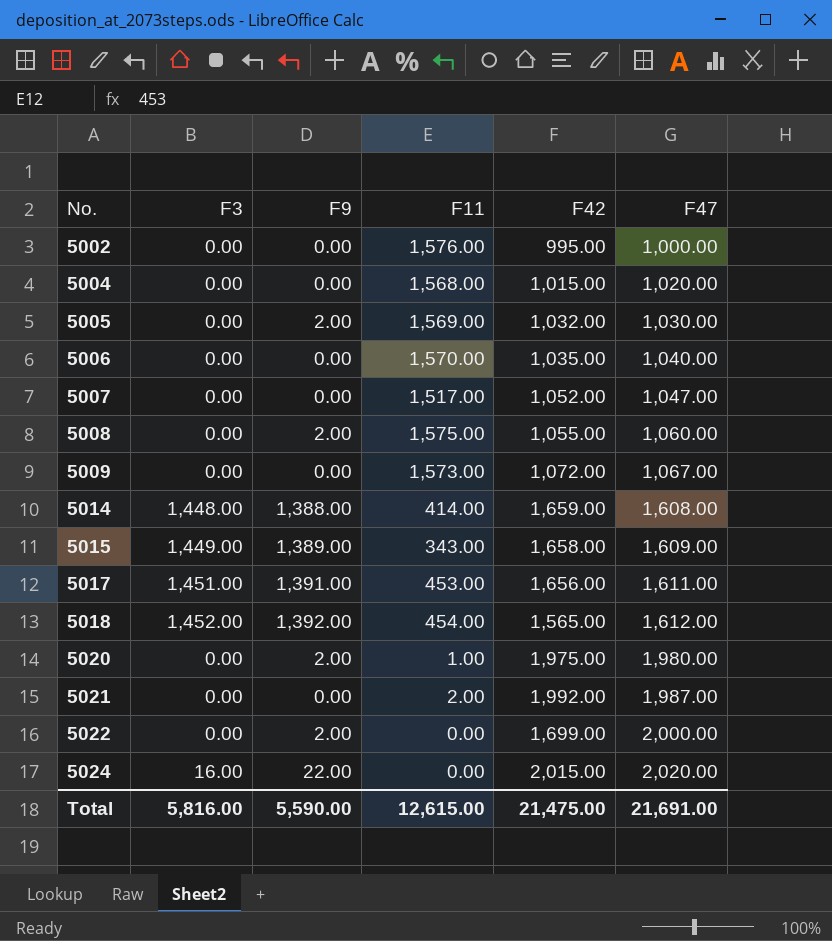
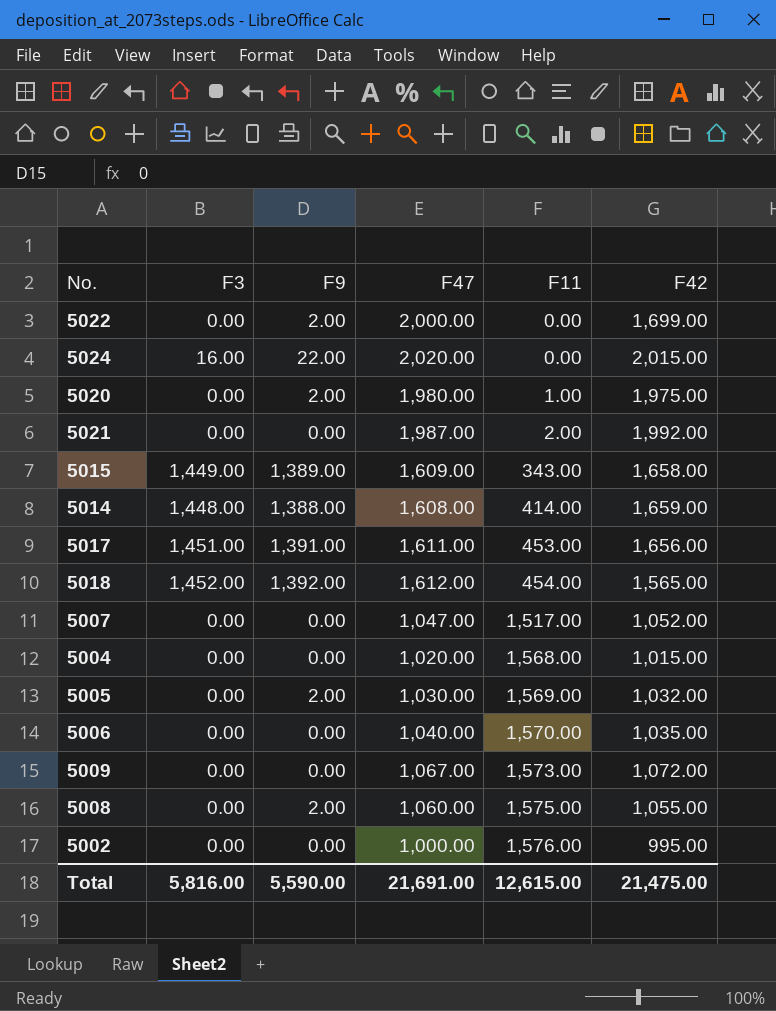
row order: No. ascending -> F11 ascending
column F47 | position: 6 -> 4

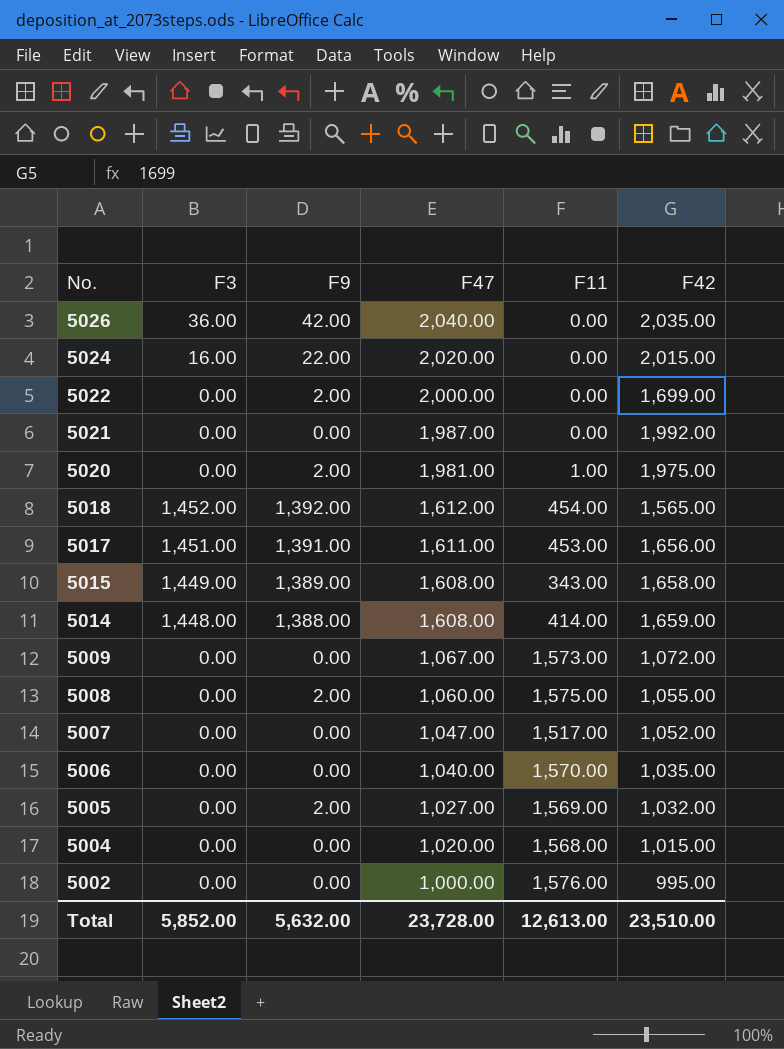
row order: F11 ascending -> No. descending
row 5026: none -> 36.00 | 42.00 | 2,040.00 | 0.00 | 2,035.00
5021 | F11: 2.00 -> 0.00
5020 | F47: 1,980.00 -> 1,981.00
5015 | F47: 1,609.00 -> 1,608.00
5005 | F47: 1,030.00 -> 1,027.00
Total | F3: 5,816.00 -> 5,852.00
Total | F9: 5,590.00 -> 5,632.00
Total | F47: 21,691.00 -> 23,728.00
Total | F11: 12,615.00 -> 12,613.00
Total | F42: 21,475.00 -> 23,510.00

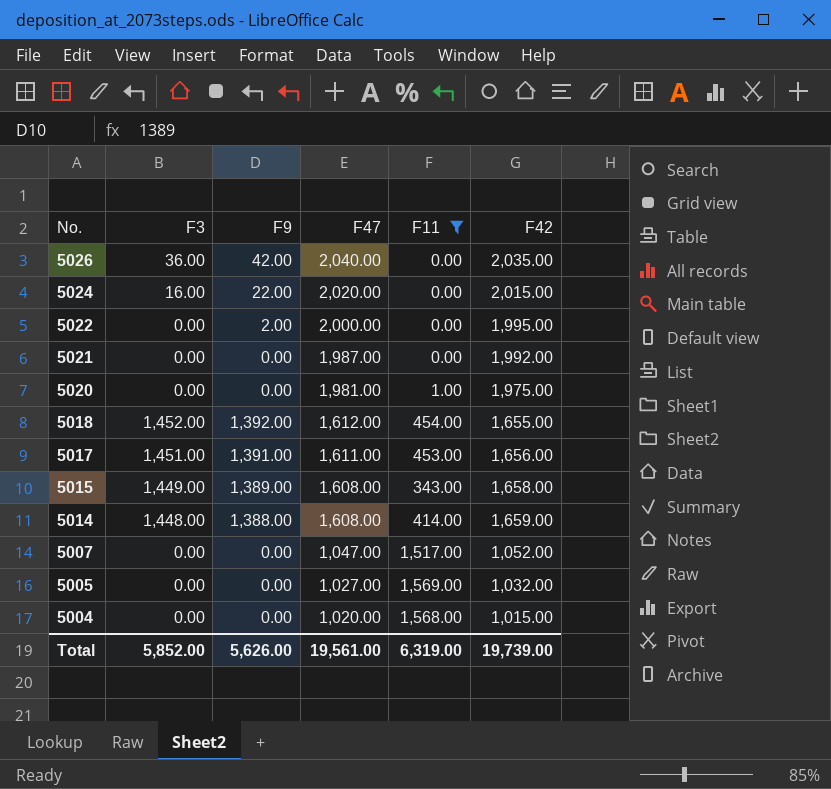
filter: none -> F11 <= 1,569.00
5022 | F42: 1,699.00 -> 1,995.00
5020 | F9: 2.00 -> 0.00
5018 | F42: 1,565.00 -> 1,655.00
5005 | F9: 2.00 -> 0.00
Total | F9: 5,632.00 -> 5,626.00
Total | F47: 23,728.00 -> 19,561.00
Total | F11: 12,613.00 -> 6,319.00
Total | F42: 23,510.00 -> 19,739.00

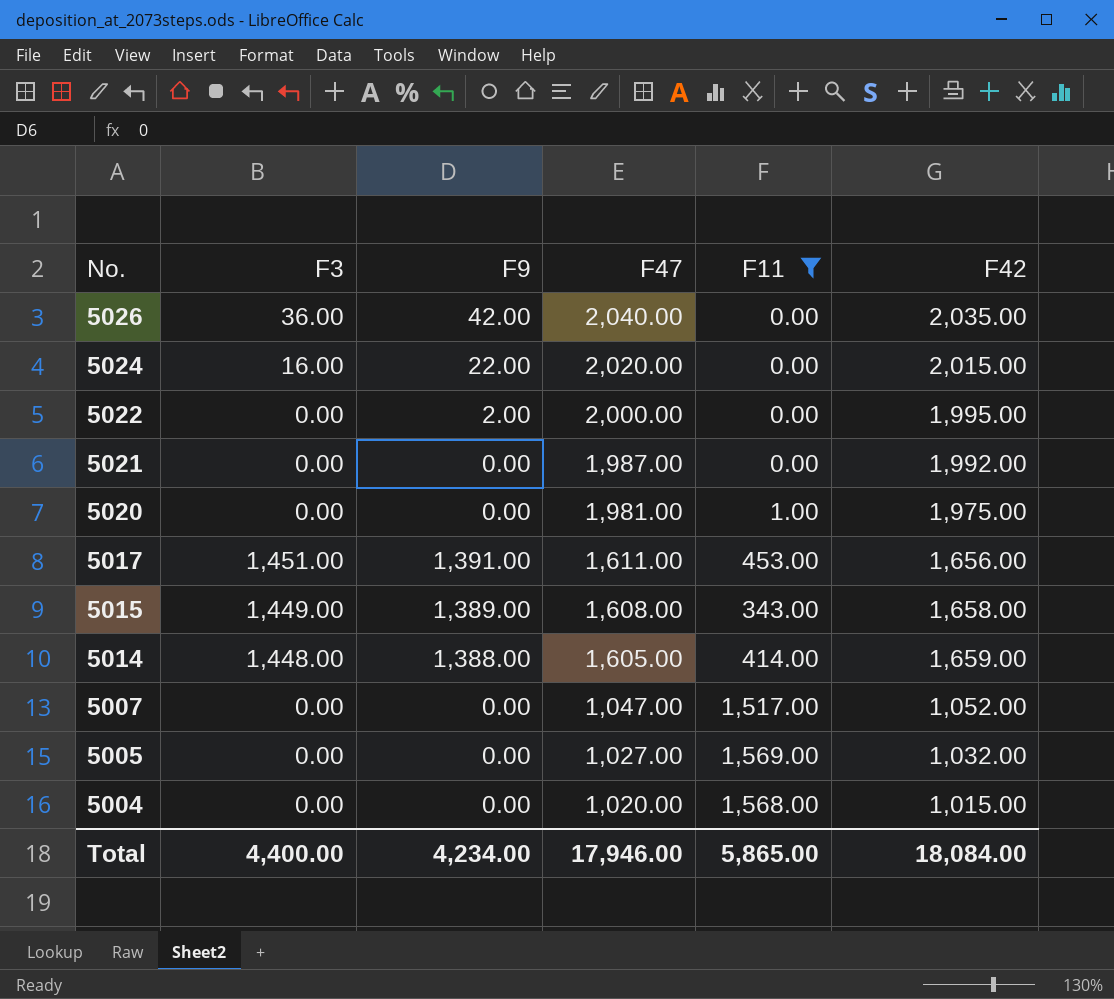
row 5018: 1,452.00 | 1,392.00 | 1,612.00 | 454.00 | 1,655.00 -> none
5014 | F47: 1,608.00 -> 1,605.00
Total | F3: 5,852.00 -> 4,400.00
Total | F9: 5,626.00 -> 4,234.00
Total | F47: 19,561.00 -> 17,946.00
Total | F11: 6,319.00 -> 5,865.00
Total | F42: 19,739.00 -> 18,084.00

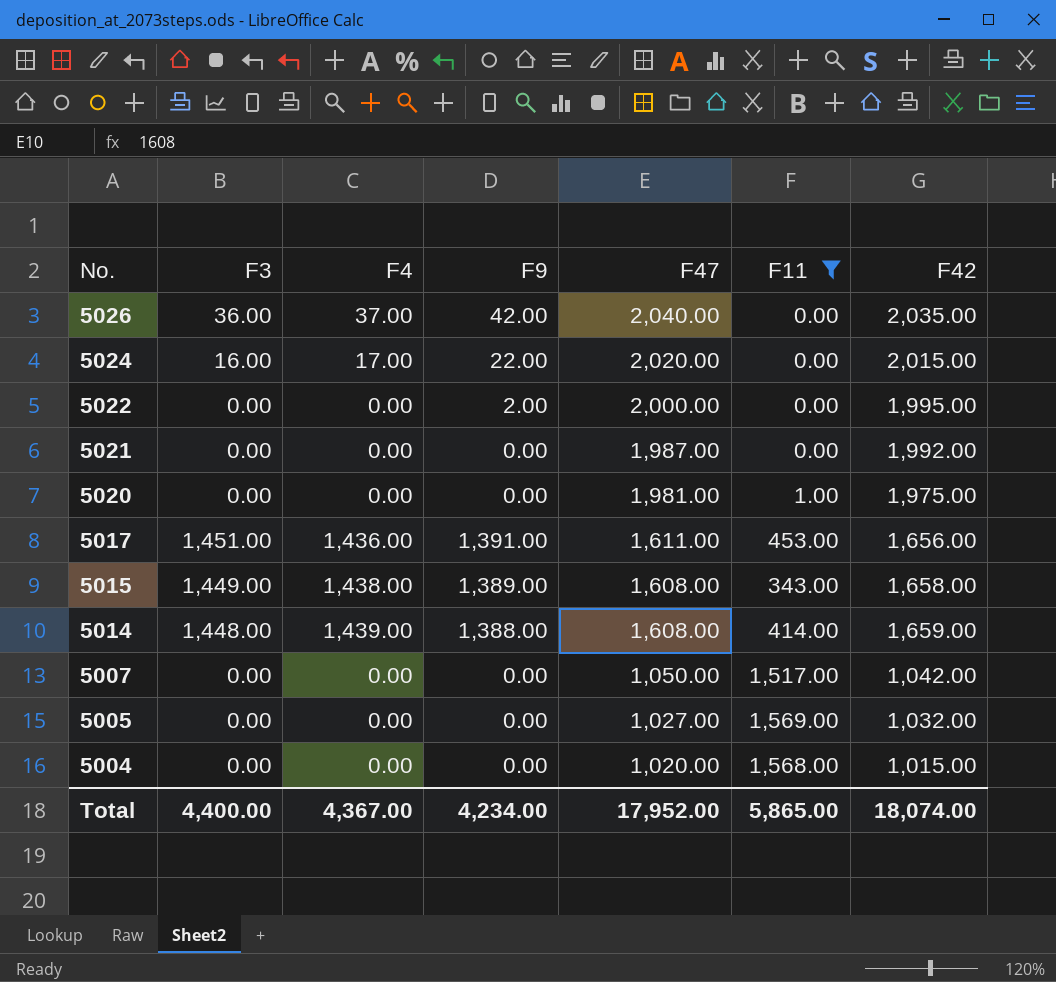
column F4 | position: none -> 3
5014 | F47: 1,605.00 -> 1,608.00
5007 | F47: 1,047.00 -> 1,050.00
5007 | F42: 1,052.00 -> 1,042.00
Total | F47: 17,946.00 -> 17,952.00
Total | F42: 18,084.00 -> 18,074.00

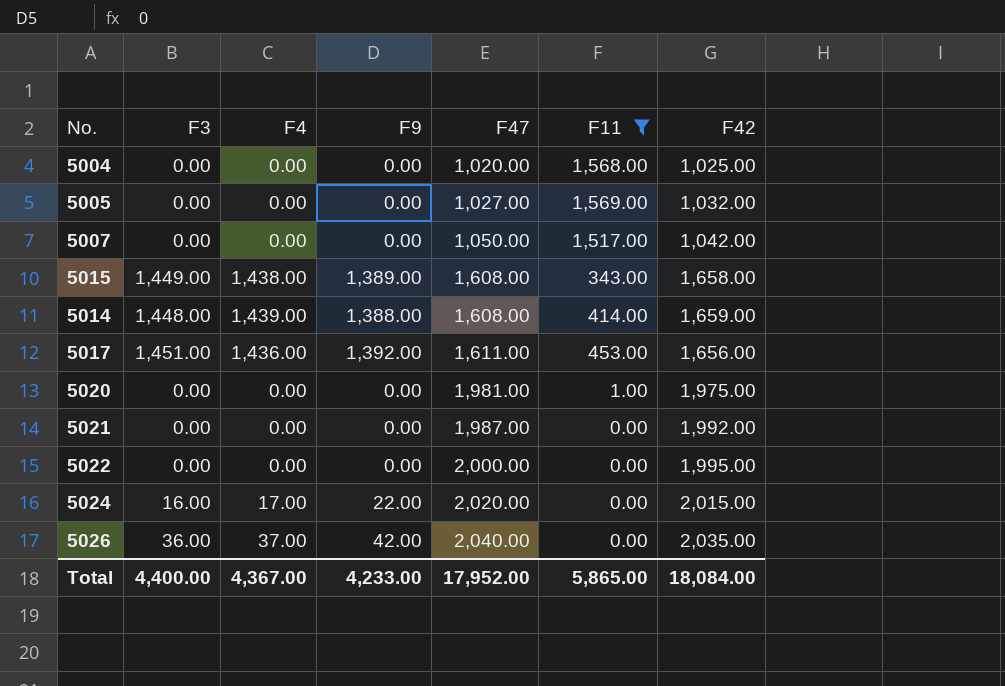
row order: No. descending -> F47 ascending
5004 | F42: 1,015.00 -> 1,025.00
5017 | F9: 1,391.00 -> 1,392.00
5022 | F9: 2.00 -> 0.00
Total | F9: 4,234.00 -> 4,233.00
Total | F42: 18,074.00 -> 18,084.00

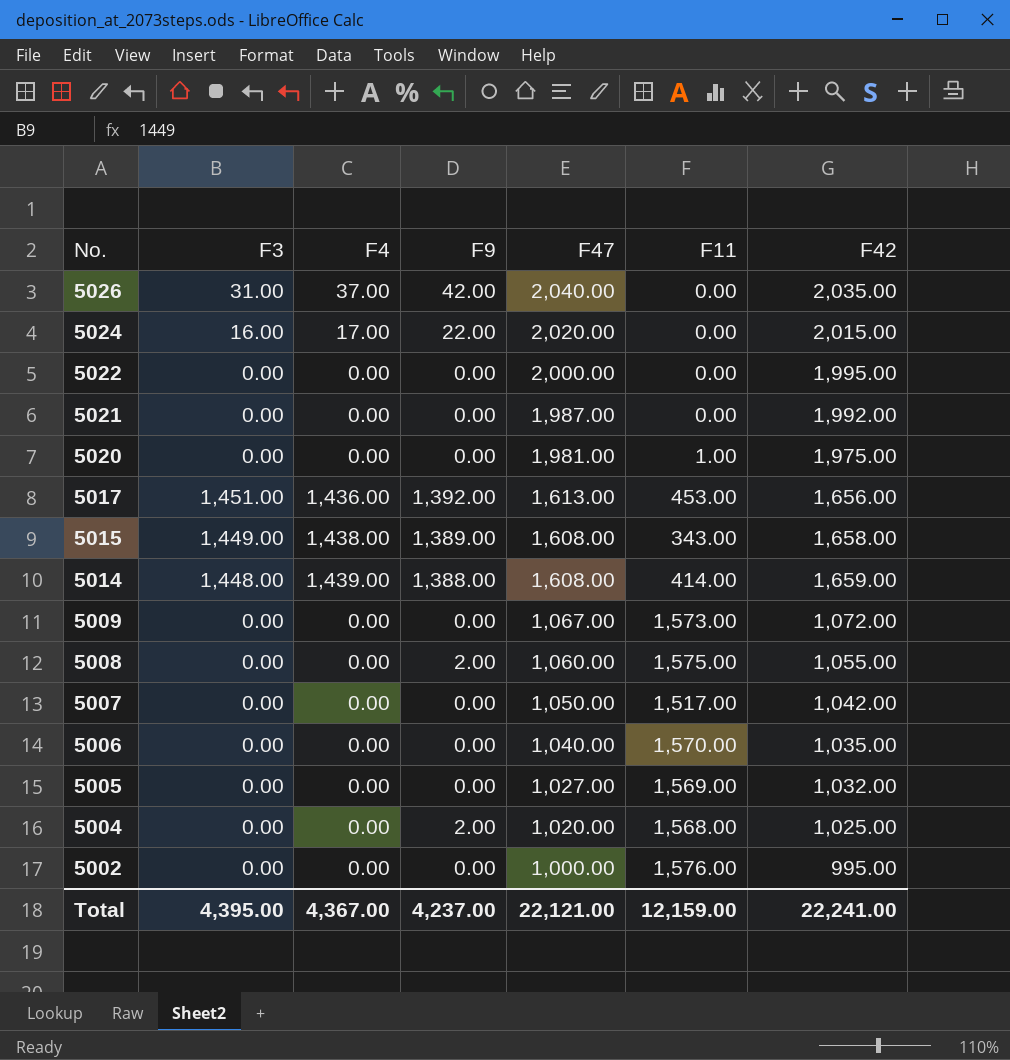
filter: F11 <= 1,569.00 -> none
row order: F47 ascending -> No. descending
5026 | F3: 36.00 -> 31.00
5017 | F47: 1,611.00 -> 1,613.00
5004 | F9: 0.00 -> 2.00
Total | F3: 4,400.00 -> 4,395.00
Total | F9: 4,233.00 -> 4,237.00
Total | F47: 17,952.00 -> 22,121.00
Total | F11: 5,865.00 -> 12,159.00
Total | F42: 18,084.00 -> 22,241.00

